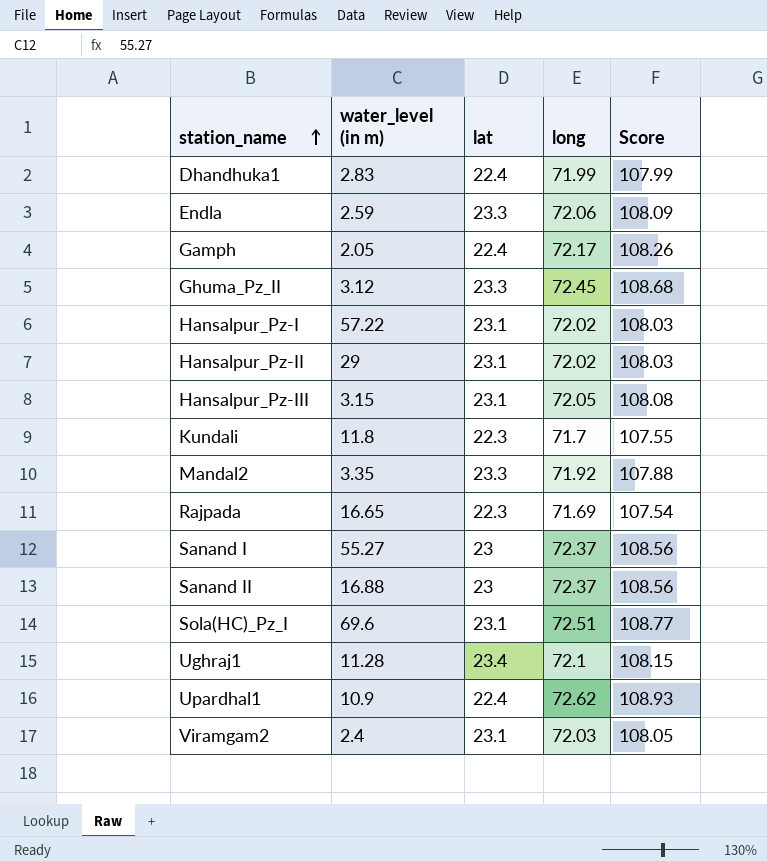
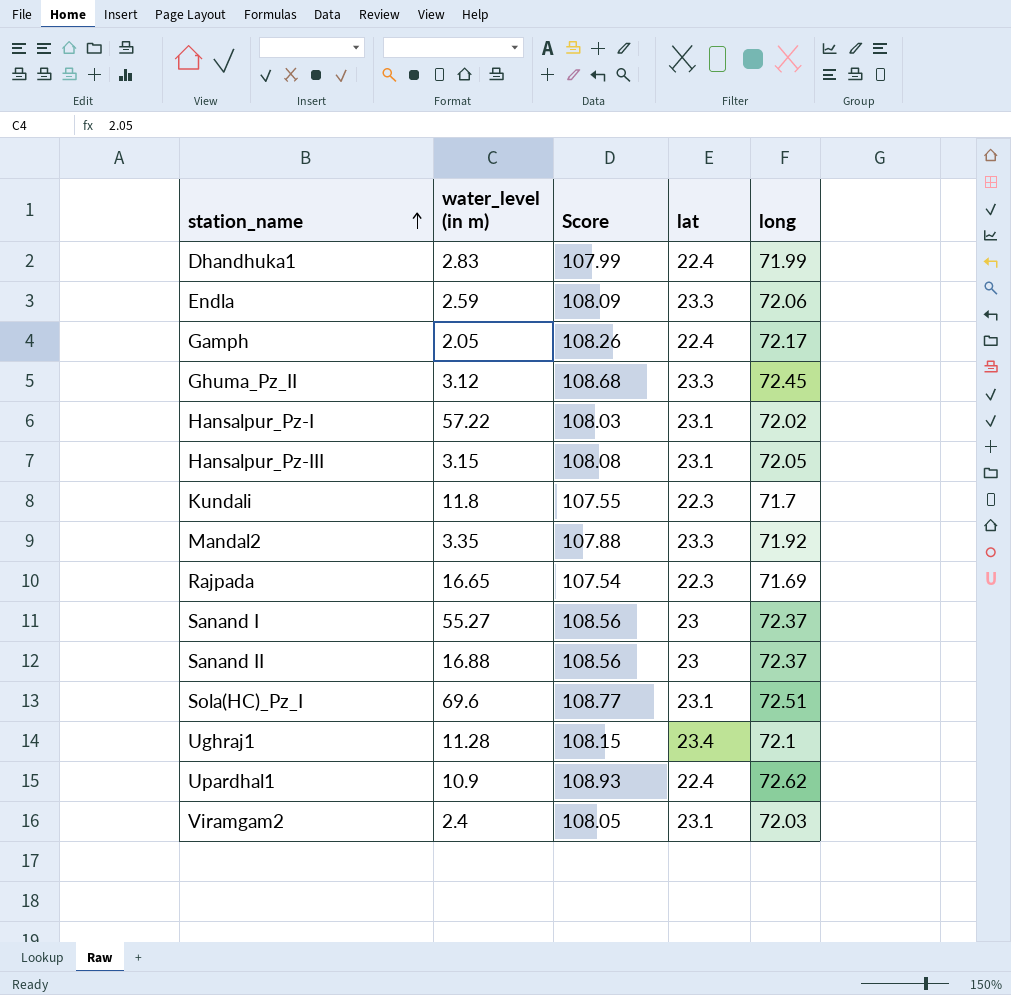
column Score | position: 5 -> 3
row Hansalpur_Pz-II: 29 | 23.1 | 72.02 | 108.03 -> none

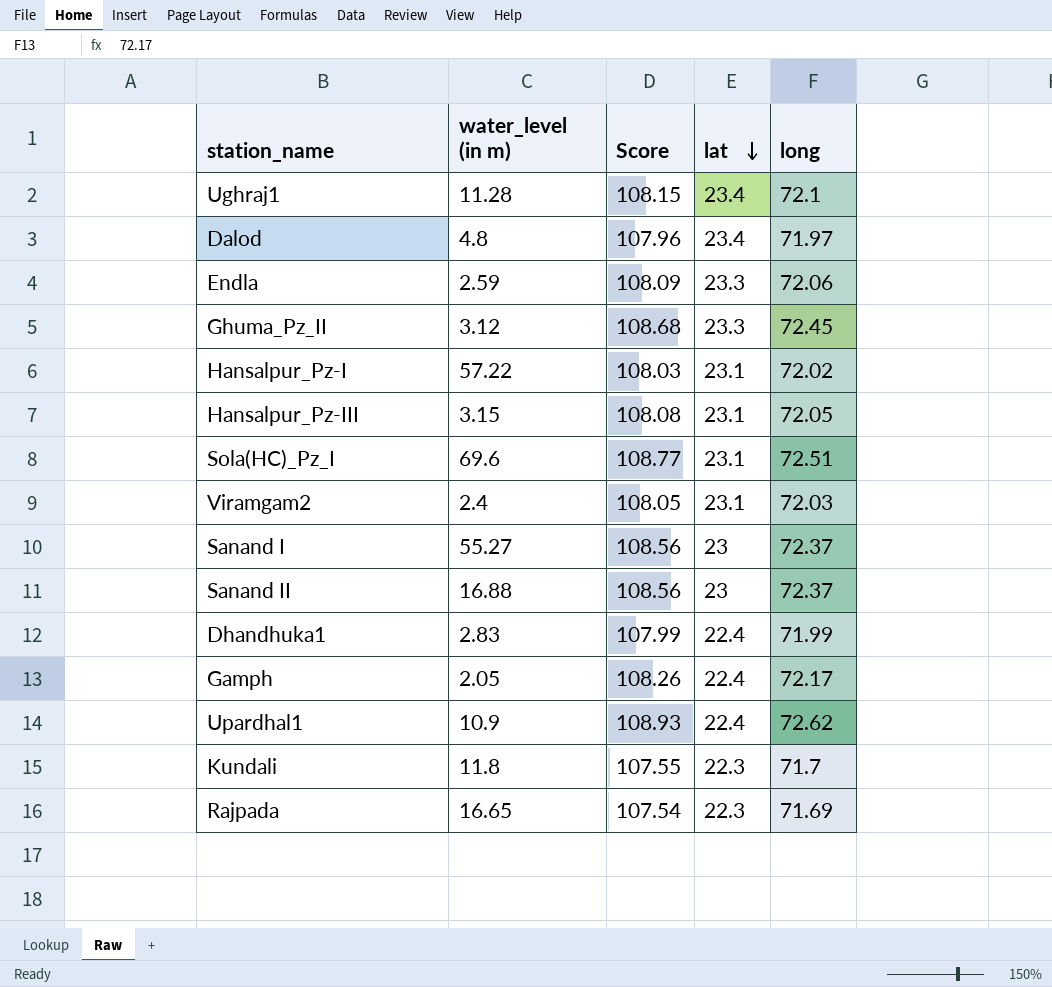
row order: station_name ascending -> lat descending
row Mandal2: 3.35 | 107.88 | 23.3 | 71.92 -> none
row Dalod: none -> 4.8 | 107.96 | 23.4 | 71.97

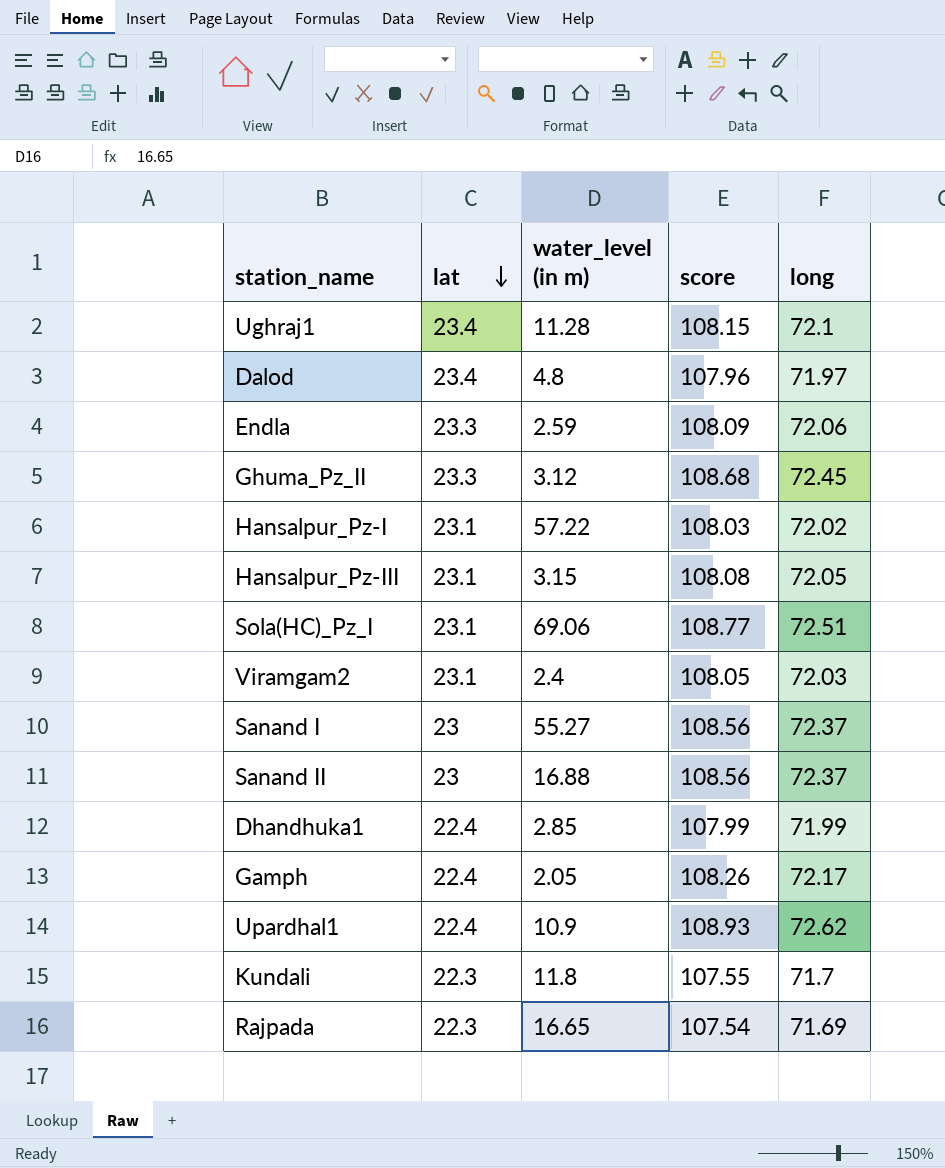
column lat | position: 4 -> 2
column name: Score -> score
Sola(HC)_Pz_I | water_level (in m): 69.6 -> 69.06
Dhandhuka1 | water_level (in m): 2.83 -> 2.85

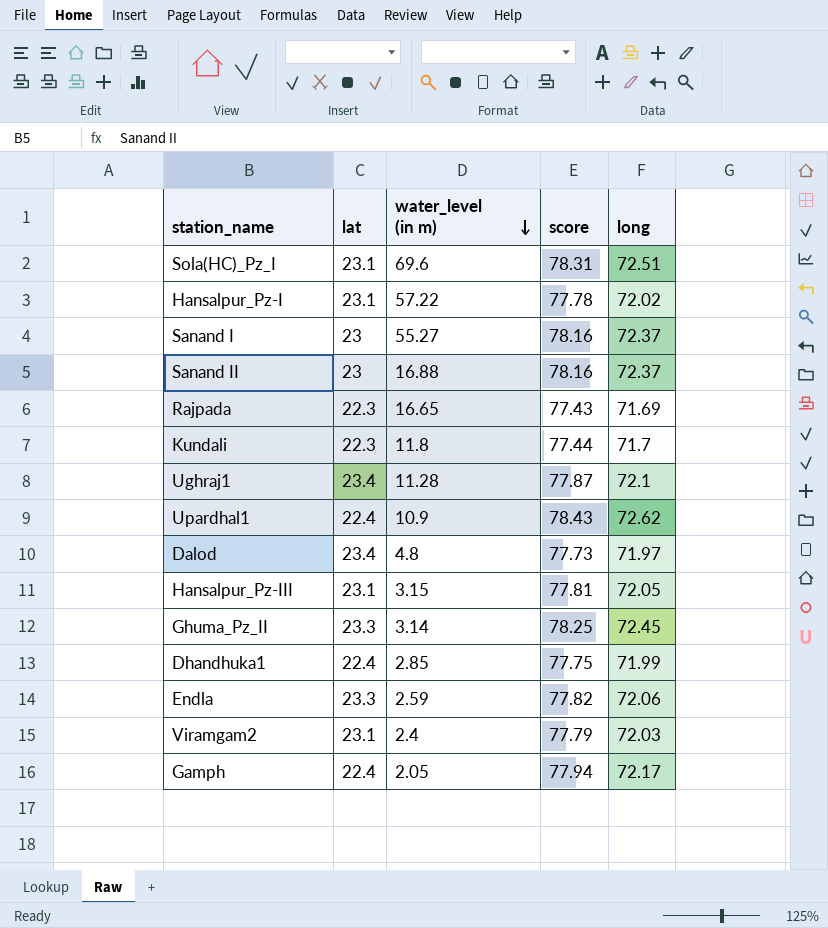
row order: lat descending -> water_level (in m) descending
column score | formula: [long] * 1.5 -> [long] * 1.08
Sola(HC)_Pz_I | water_level (in m): 69.06 -> 69.6
Ghuma_Pz_II | water_level (in m): 3.12 -> 3.14

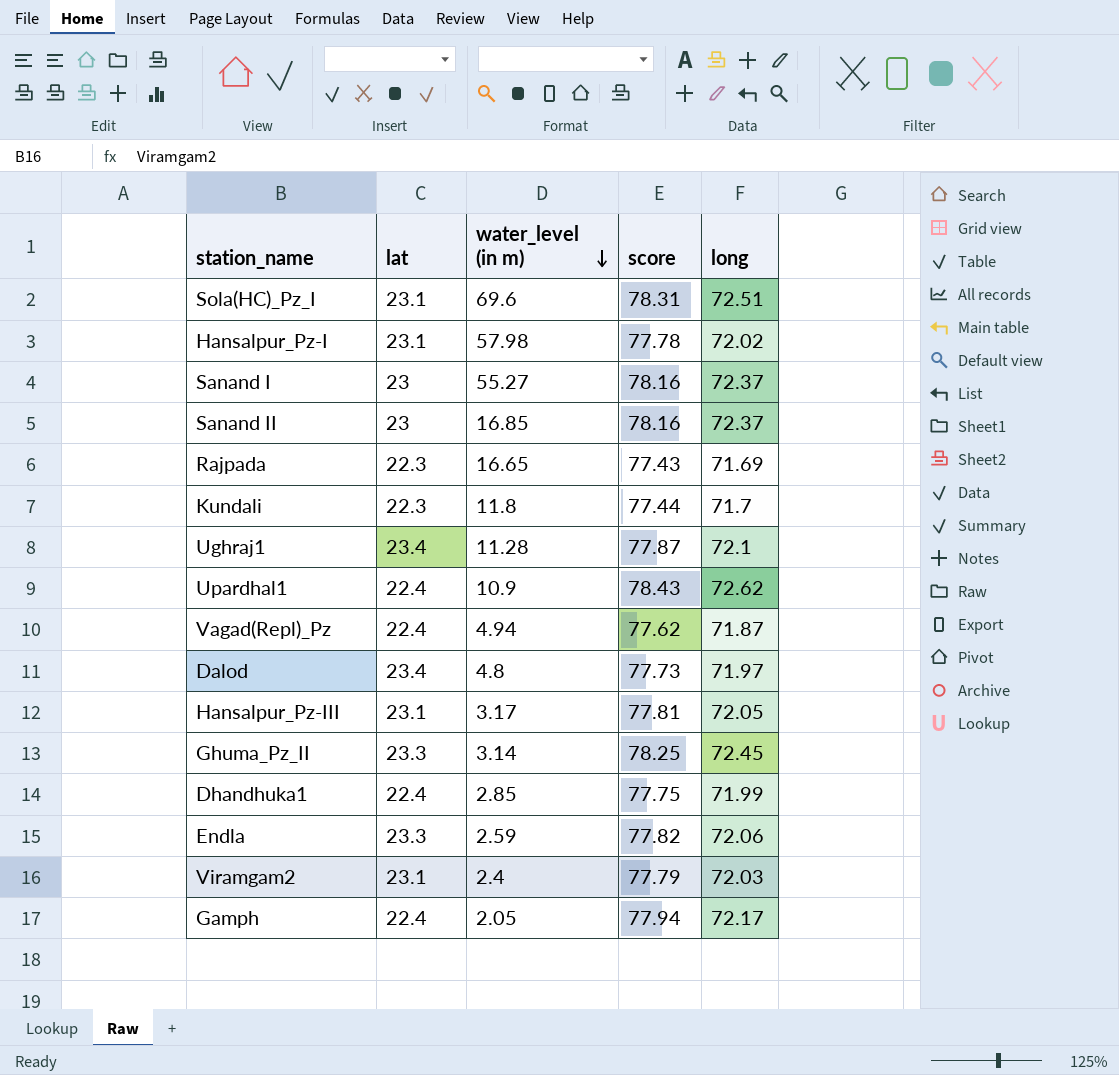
Hansalpur_Pz-I | water_level (in m): 57.22 -> 57.98
Sanand II | water_level (in m): 16.88 -> 16.85
row Vagad(Repl)_Pz: none -> 22.4 | 4.94 | 77.62 | 71.87
Hansalpur_Pz-III | water_level (in m): 3.15 -> 3.17

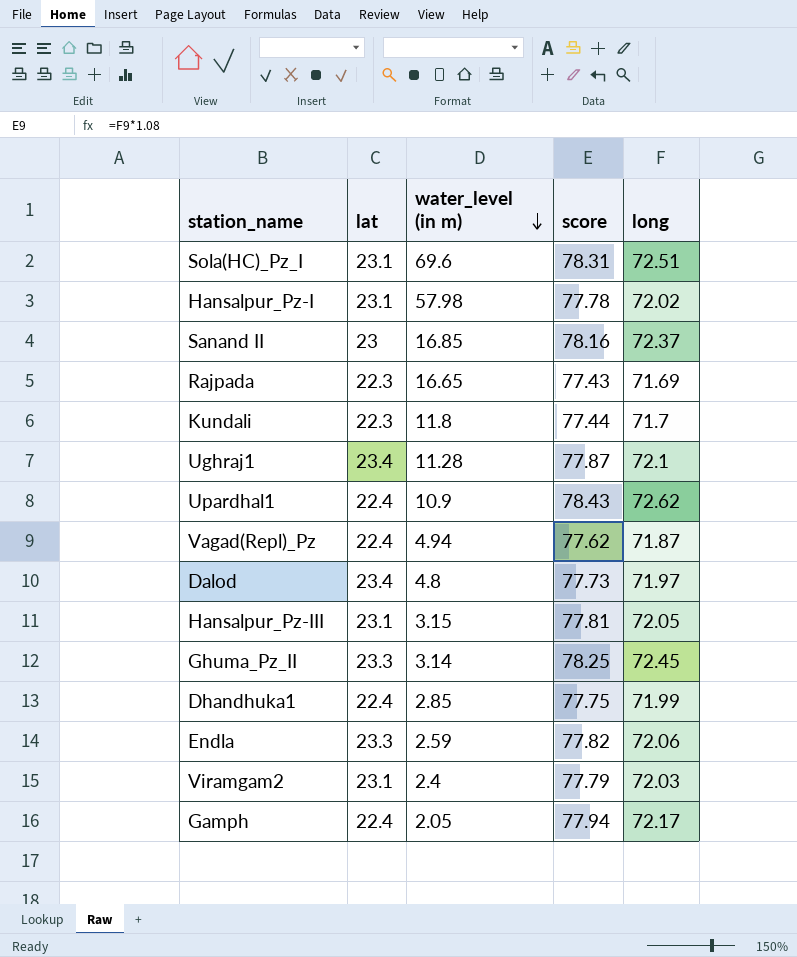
row Sanand I: 23 | 55.27 | 78.16 | 72.37 -> none
Hansalpur_Pz-III | water_level (in m): 3.17 -> 3.15

